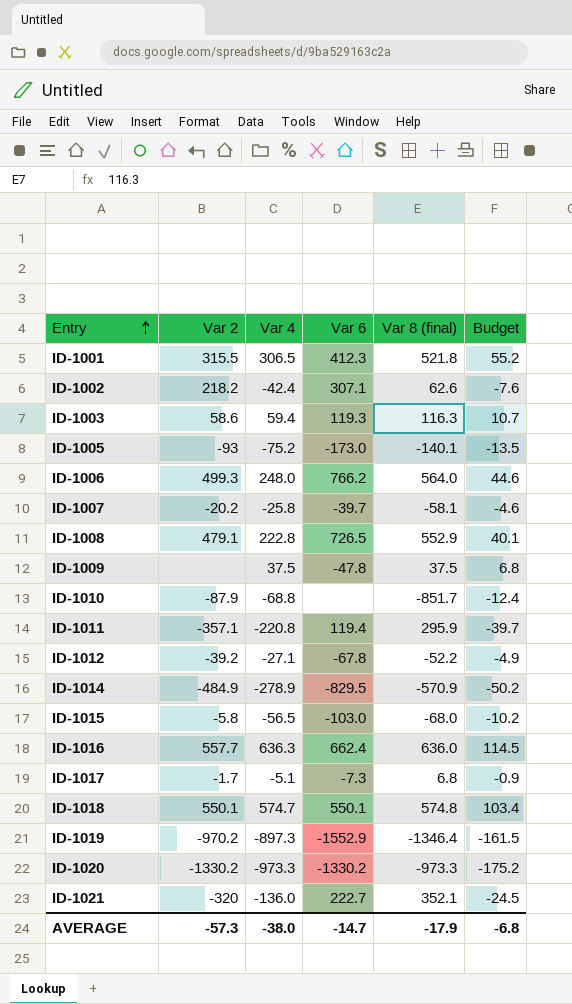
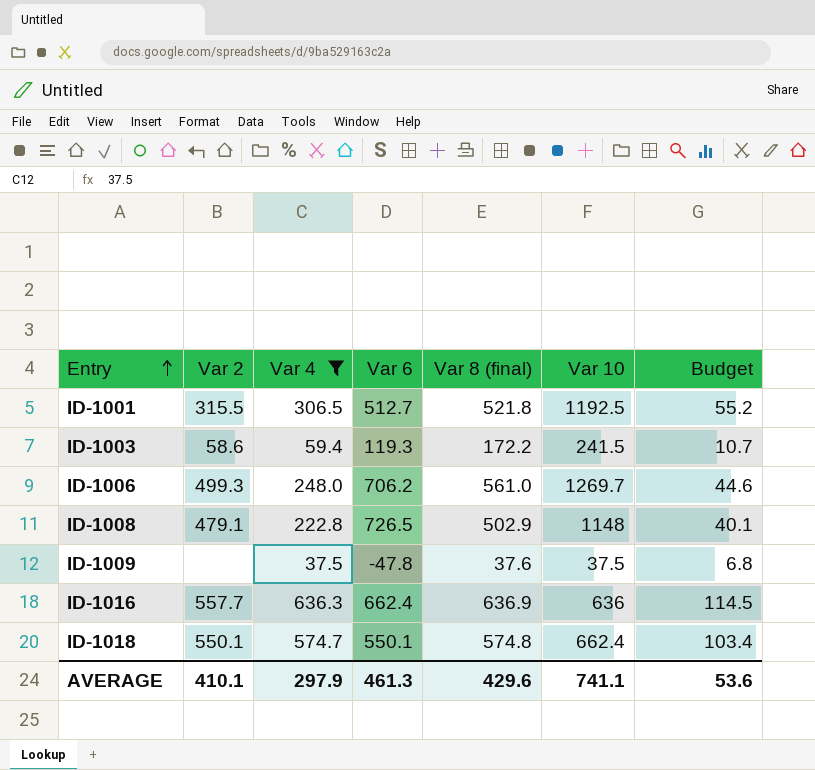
filter: none -> Var 4 >= 37.5
column Var 10 | position: none -> 6
ID-1001 | Var 6: 412.3 -> 512.7
ID-1003 | Var 8 (final): 116.3 -> 172.2
ID-1006 | Var 6: 766.2 -> 706.2
ID-1006 | Var 8 (final): 564.0 -> 561.0
ID-1008 | Var 8 (final): 552.9 -> 502.9
ID-1009 | Var 8 (final): 37.5 -> 37.6
ID-1016 | Var 8 (final): 636.0 -> 636.9
AVERAGE | Var 2: -57.3 -> 410.1
AVERAGE | Var 4: -38.0 -> 297.9
AVERAGE | Var 6: -14.7 -> 461.3
AVERAGE | Var 8 (final): -17.9 -> 429.6
AVERAGE | Budget: -6.8 -> 53.6

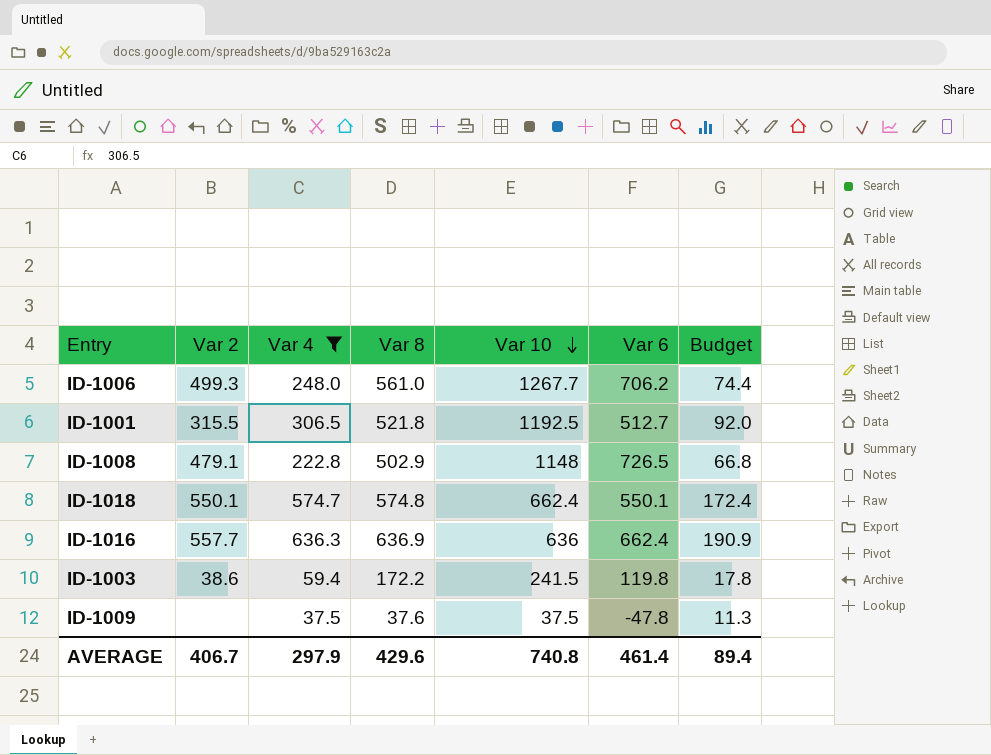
row order: Entry ascending -> Var 10 descending
column name: Var 8 (final) -> Var 8
column Var 6 | position: 4 -> 6
column Budget | formula: [Var 4] * 0.18 -> [Var 4] * 0.3
ID-1006 | Var 10: 1269.7 -> 1267.7
ID-1003 | Var 2: 58.6 -> 38.6
ID-1003 | Var 6: 119.3 -> 119.8
AVERAGE | Var 2: 410.1 -> 406.7
AVERAGE | Var 10: 741.1 -> 740.8
AVERAGE | Var 6: 461.3 -> 461.4
AVERAGE | Budget: 53.6 -> 89.4

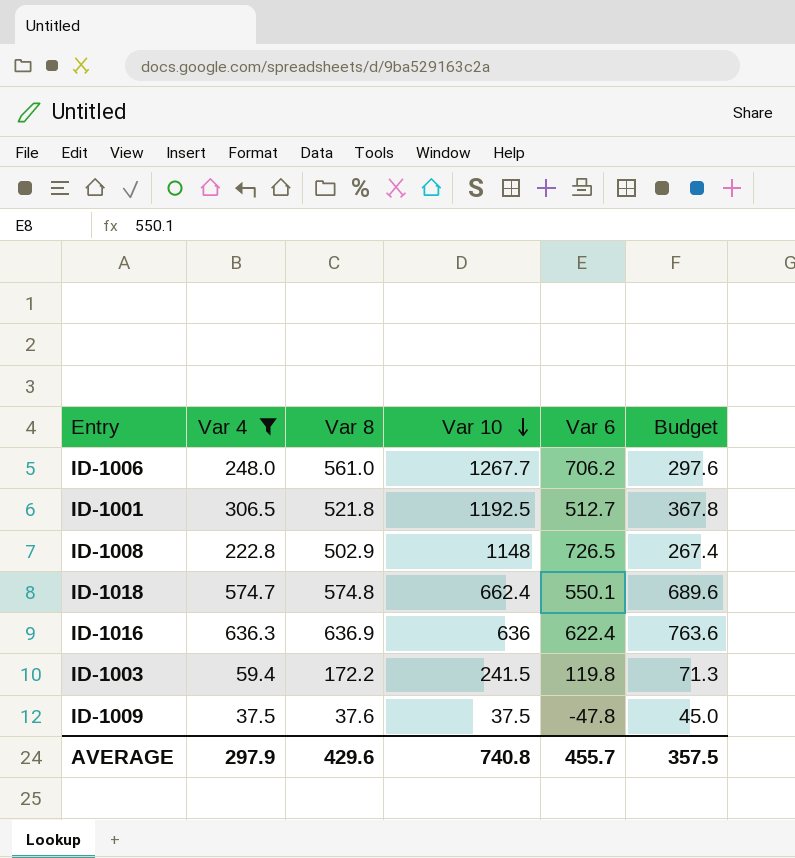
column Var 2 | position: 2 -> none
column Budget | formula: [Var 4] * 0.3 -> [Var 4] * 1.2
ID-1016 | Var 6: 662.4 -> 622.4
AVERAGE | Var 6: 461.4 -> 455.7
AVERAGE | Budget: 89.4 -> 357.5

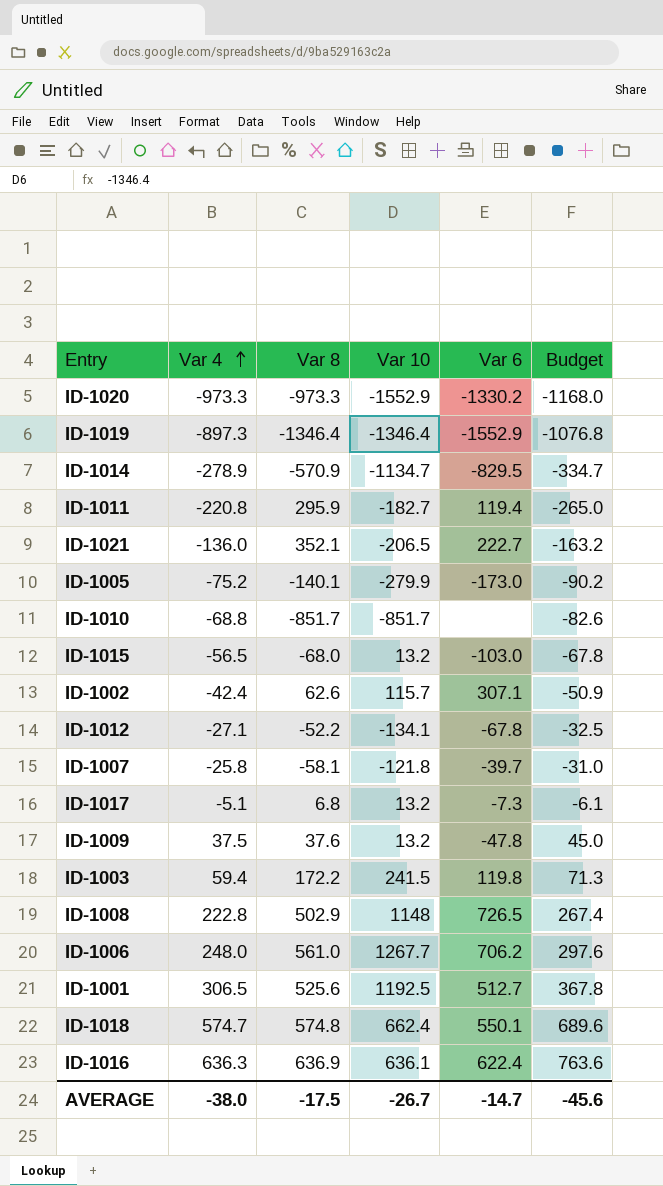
filter: Var 4 >= 37.5 -> none
row order: Var 10 descending -> Var 4 ascending
ID-1009 | Var 10: 37.5 -> 13.2
ID-1001 | Var 8: 521.8 -> 525.6
ID-1016 | Var 10: 636 -> 636.1
AVERAGE | Var 4: 297.9 -> -38.0
AVERAGE | Var 8: 429.6 -> -17.5
AVERAGE | Var 10: 740.8 -> -26.7
AVERAGE | Var 6: 455.7 -> -14.7
AVERAGE | Budget: 357.5 -> -45.6

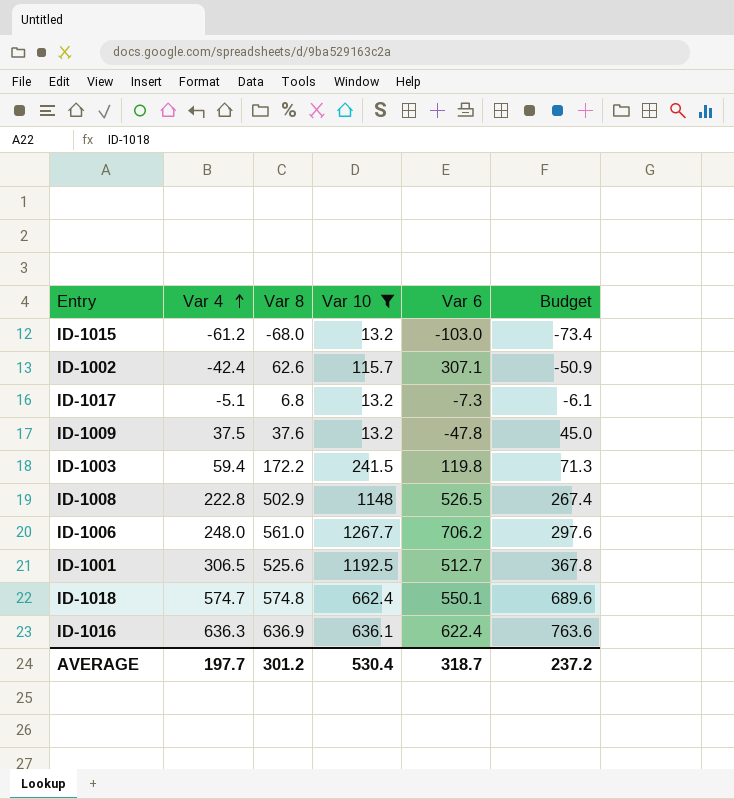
filter: none -> Var 10 >= 13.2
ID-1015 | Var 4: -56.5 -> -61.2
ID-1015 | Budget: -67.8 -> -73.4
ID-1008 | Var 6: 726.5 -> 526.5
AVERAGE | Var 4: -38.0 -> 197.7
AVERAGE | Var 8: -17.5 -> 301.2
AVERAGE | Var 10: -26.7 -> 530.4
AVERAGE | Var 6: -14.7 -> 318.7
AVERAGE | Budget: -45.6 -> 237.2

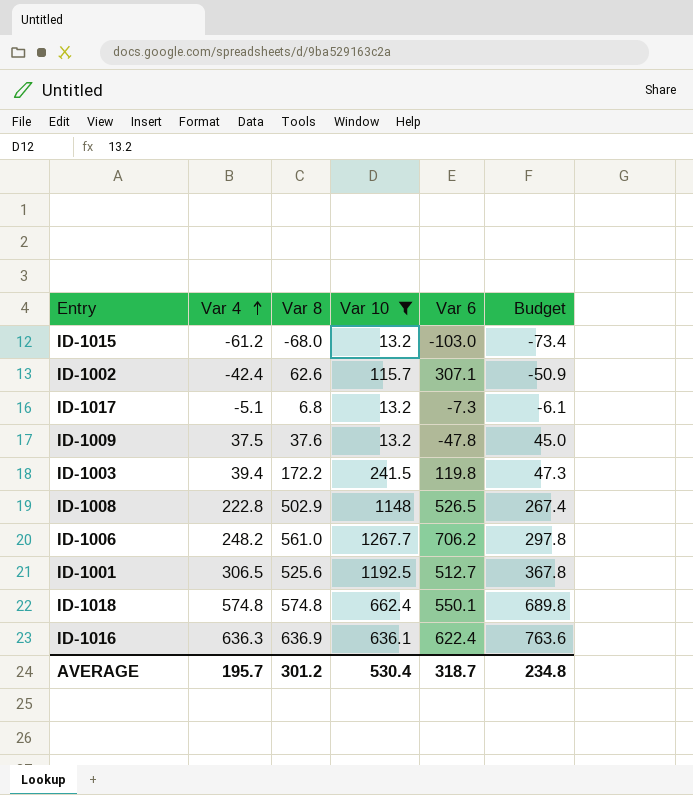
ID-1003 | Var 4: 59.4 -> 39.4
ID-1003 | Budget: 71.3 -> 47.3
ID-1006 | Var 4: 248.0 -> 248.2
ID-1006 | Budget: 297.6 -> 297.8
ID-1018 | Var 4: 574.7 -> 574.8
ID-1018 | Budget: 689.6 -> 689.8
AVERAGE | Var 4: 197.7 -> 195.7
AVERAGE | Budget: 237.2 -> 234.8

